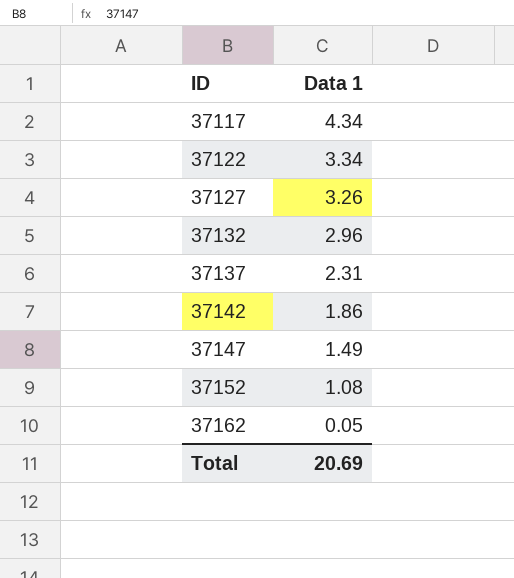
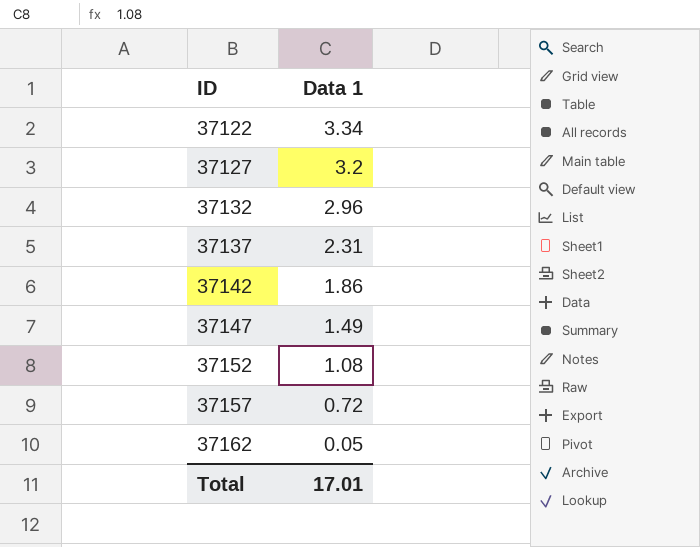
row 37117: 4.34 -> none
37127 | Data 1: 3.26 -> 3.2
row 37157: none -> 0.72
Total | Data 1: 20.69 -> 17.01

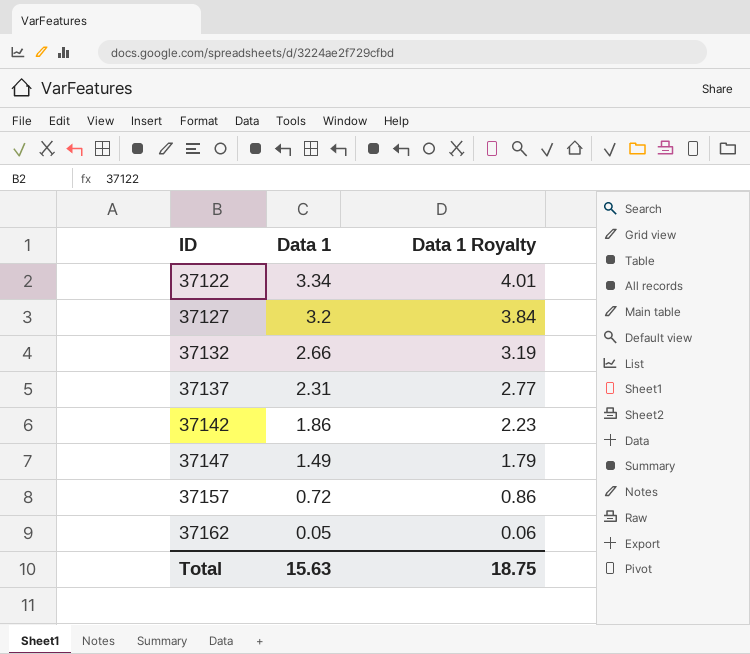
column Data 1 Royalty | formula: none -> [Data 1] * 1.2
row 37152: 1.08 -> none
37132 | Data 1: 2.96 -> 2.66
Total | Data 1: 17.01 -> 15.63

